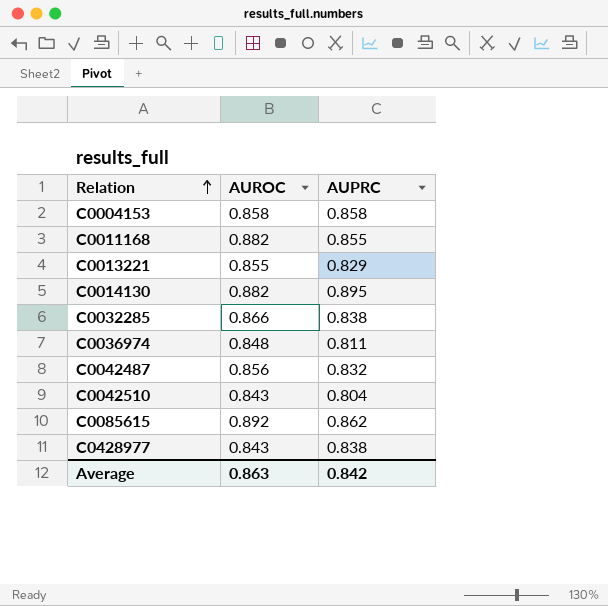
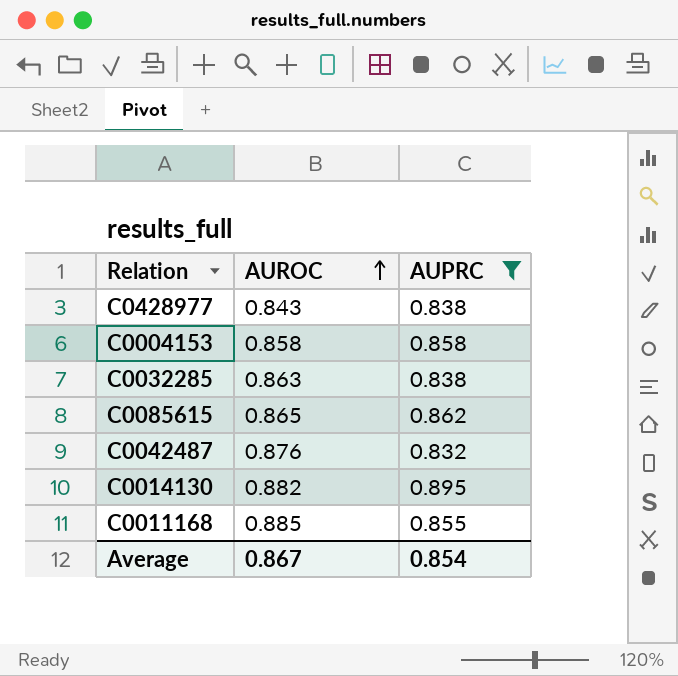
filter: none -> AUPRC >= 0.832
row order: Relation ascending -> AUROC ascending
C0032285 | AUROC: 0.866 -> 0.863
C0085615 | AUROC: 0.892 -> 0.865
C0042487 | AUROC: 0.856 -> 0.876
C0011168 | AUROC: 0.882 -> 0.885
Average | AUROC: 0.863 -> 0.867
Average | AUPRC: 0.842 -> 0.854

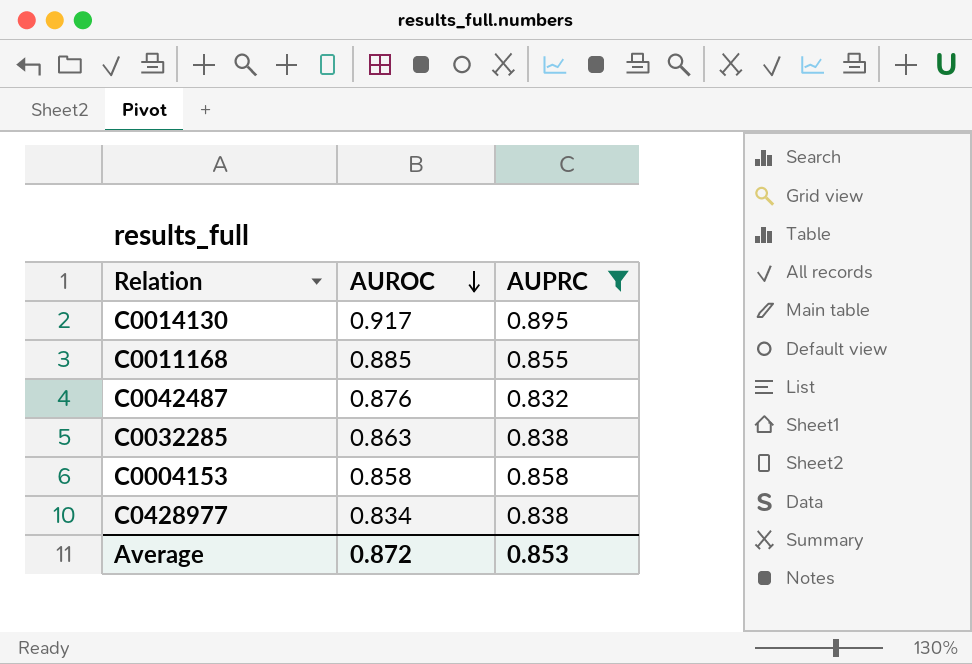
row order: AUROC ascending -> AUROC descending
row C0085615: 0.865 | 0.862 -> none
C0014130 | AUROC: 0.882 -> 0.917
C0428977 | AUROC: 0.843 -> 0.834
Average | AUROC: 0.867 -> 0.872
Average | AUPRC: 0.854 -> 0.853

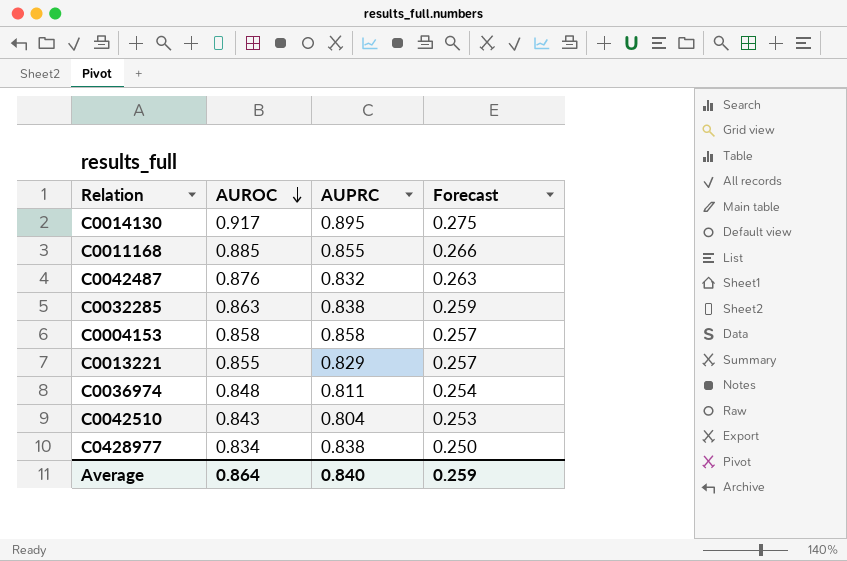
filter: AUPRC >= 0.832 -> none
column Forecast | formula: none -> [AUROC] * 0.3
Average | AUROC: 0.872 -> 0.864
Average | AUPRC: 0.853 -> 0.840

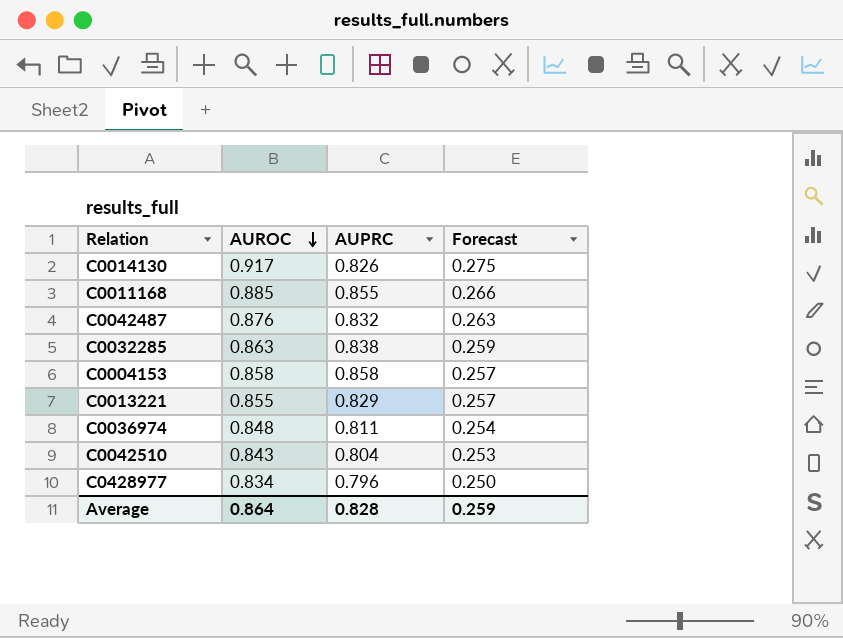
C0014130 | AUPRC: 0.895 -> 0.826
C0428977 | AUPRC: 0.838 -> 0.796
Average | AUPRC: 0.840 -> 0.828

